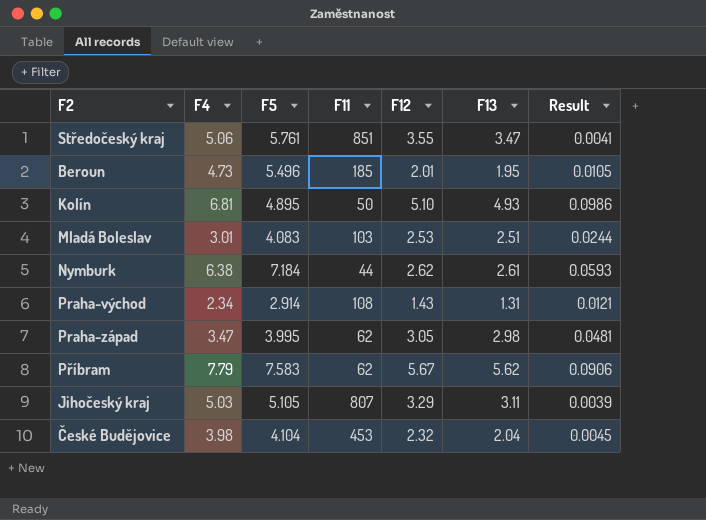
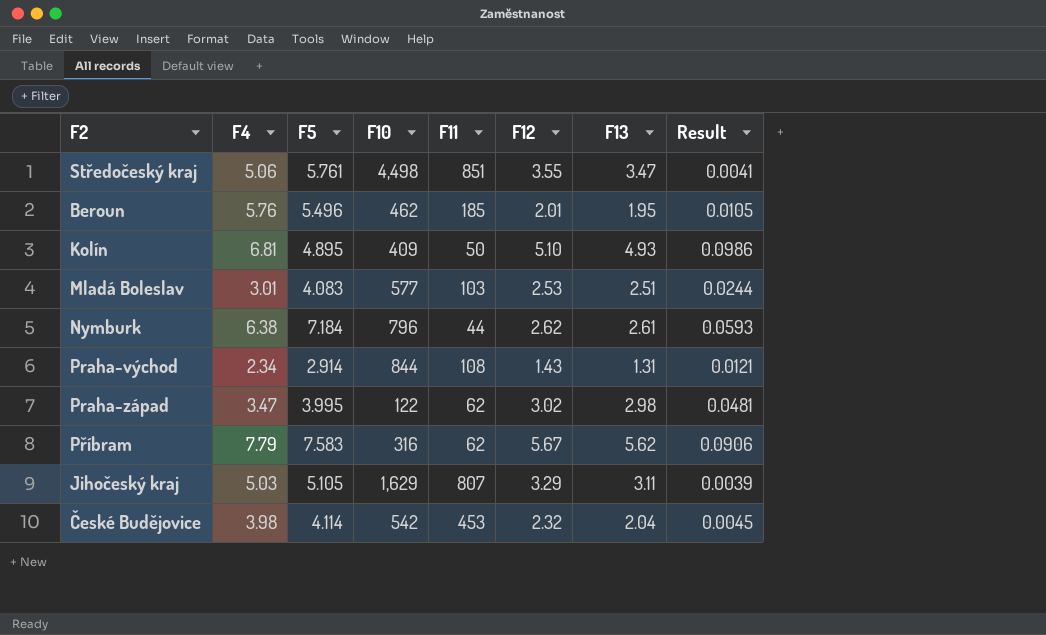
column F10 | position: none -> 4
Beroun | F4: 4.73 -> 5.76
Praha-západ | F12: 3.05 -> 3.02
České Budějovice | F5: 4.104 -> 4.114

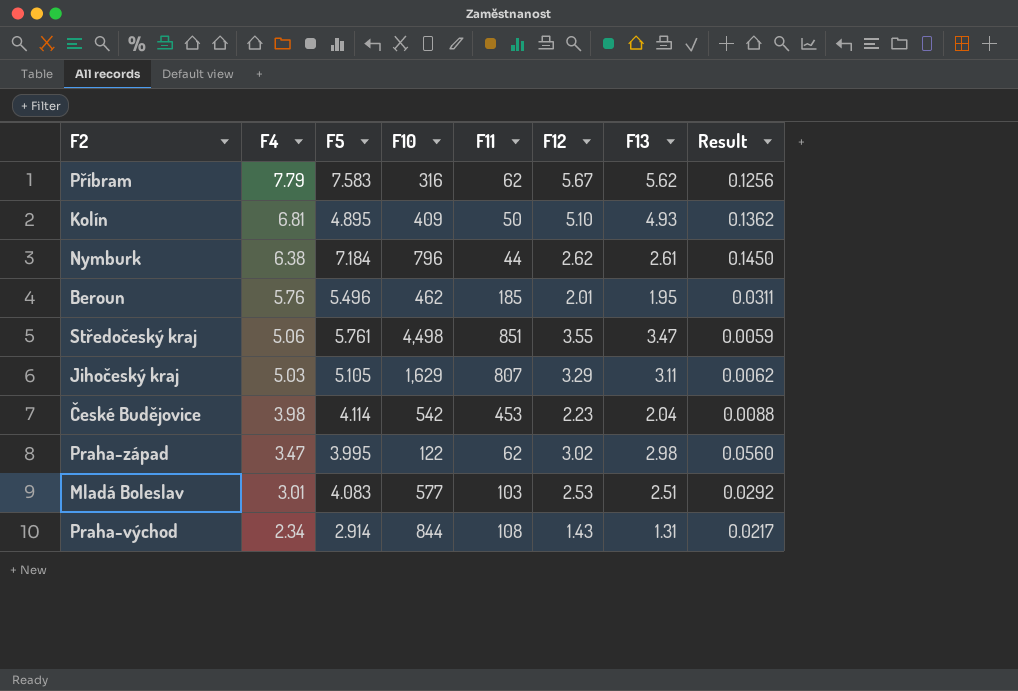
row order: none -> F4 descending
column Result | formula: [F13] / [F11] -> [F4] / [F11]
České Budějovice | F12: 2.32 -> 2.23

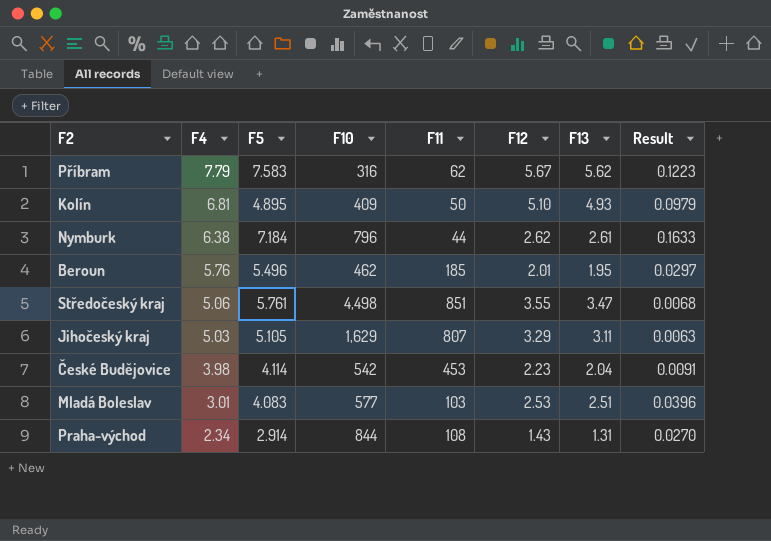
column Result | formula: [F4] / [F11] -> [F5] / [F11]
row Praha-západ: 3.47 | 3.995 | 122 | 62 | 3.02 | 2.98 | 0.0560 -> none

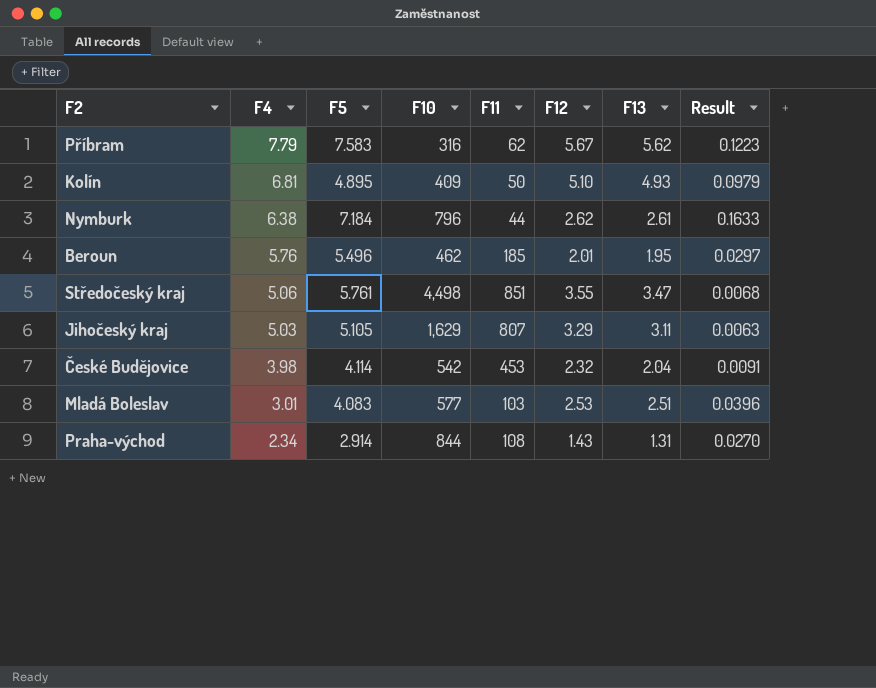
České Budějovice | F12: 2.23 -> 2.32

